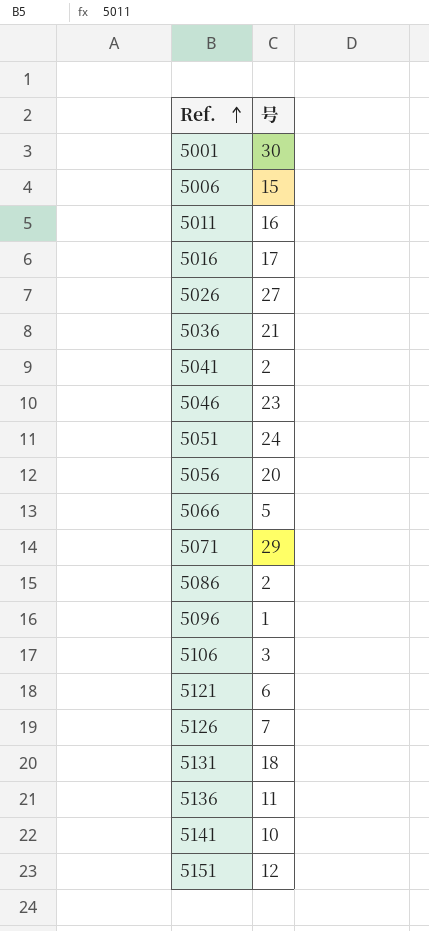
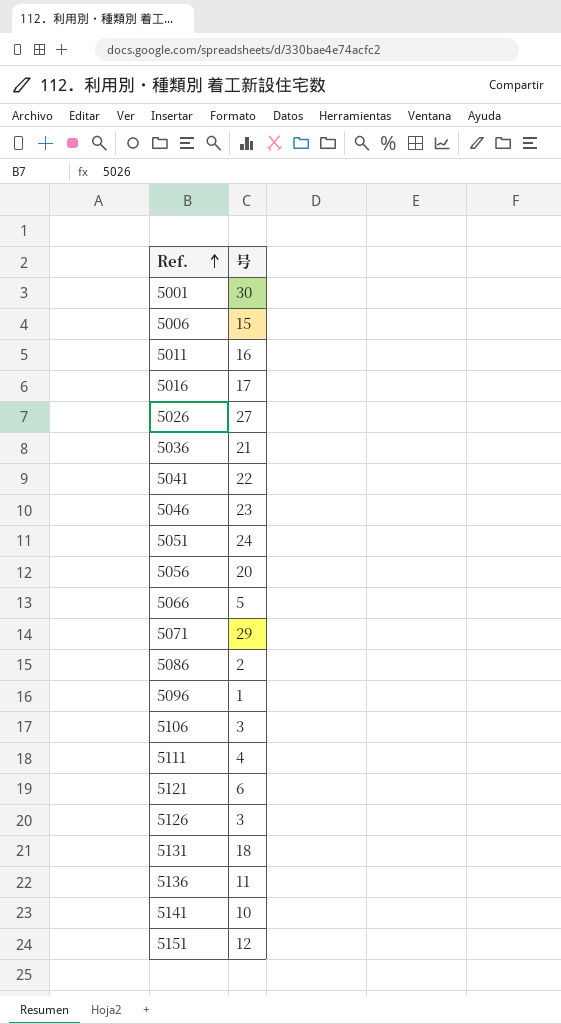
5041 | 号: 2 -> 22
row 5111: none -> 4
5126 | 号: 7 -> 3

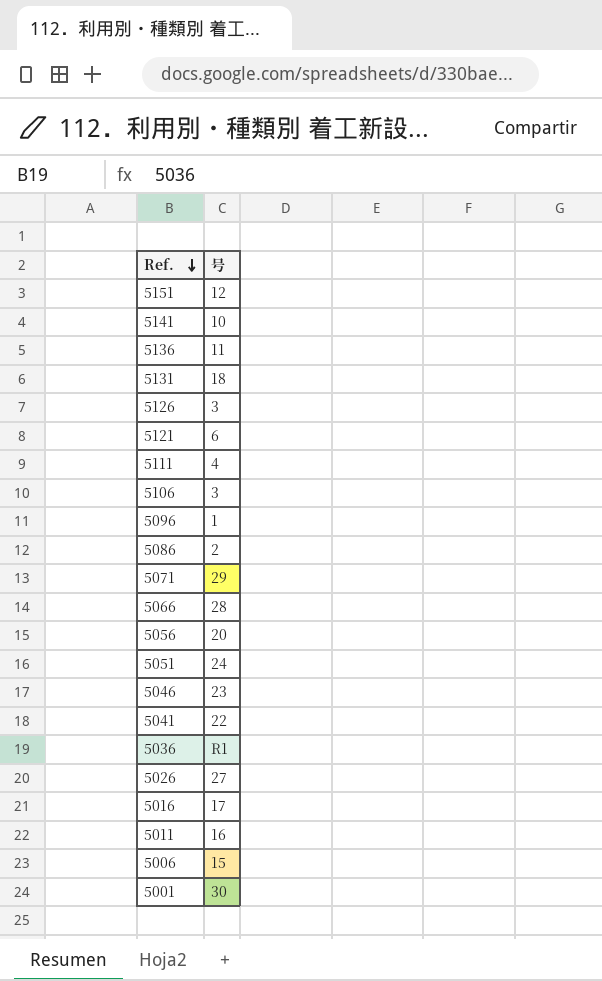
row order: Ref. ascending -> Ref. descending
5066 | 号: 5 -> 28
5036 | 号: 21 -> R1

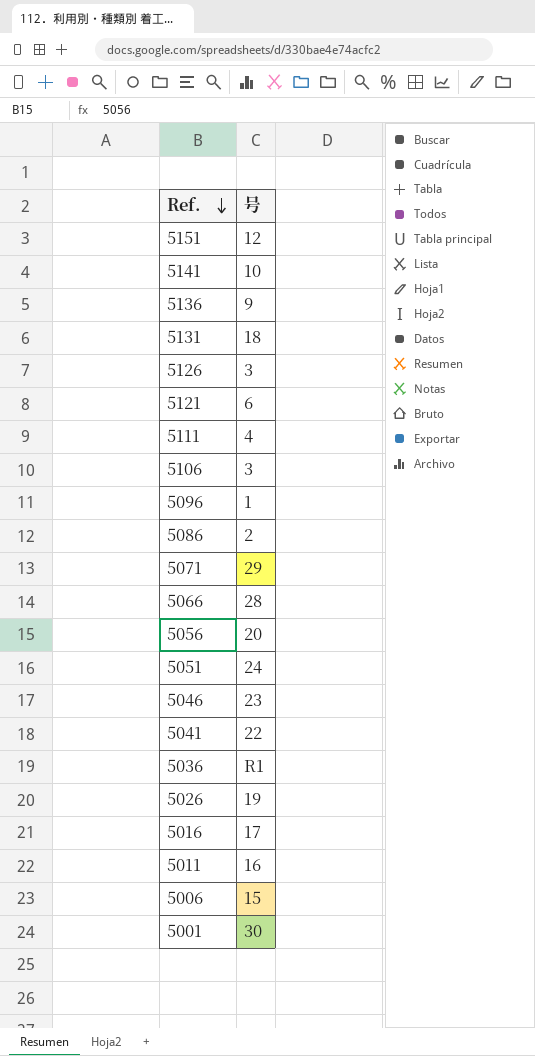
5136 | 号: 11 -> 9
5026 | 号: 27 -> 19

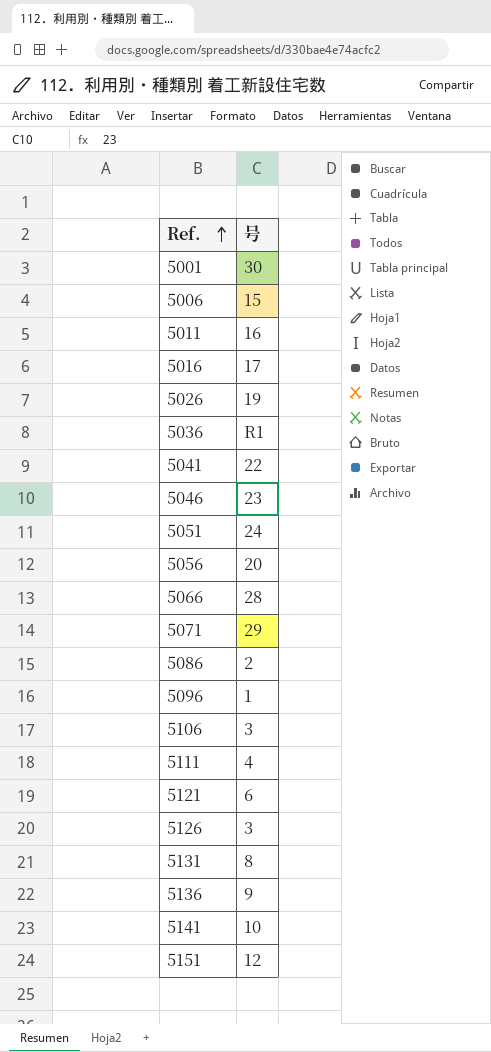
row order: Ref. descending -> Ref. ascending
5131 | 号: 18 -> 8

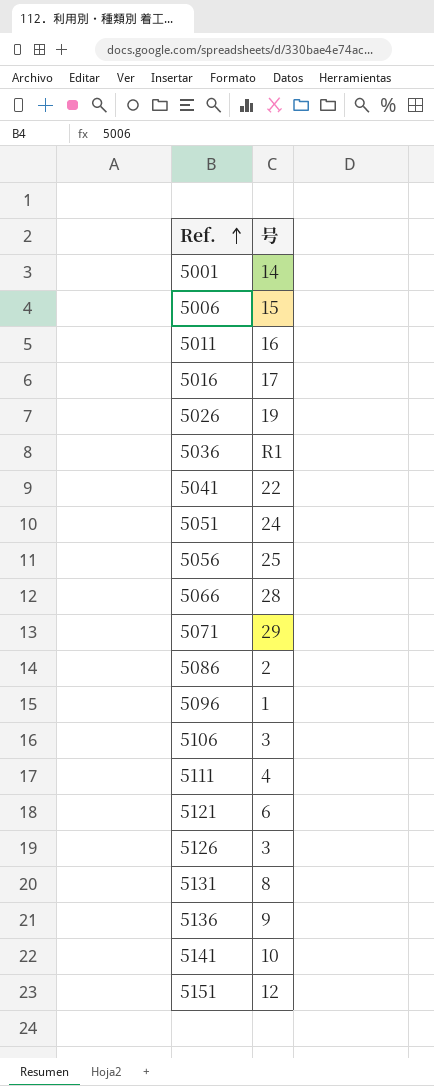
row 5046: 23 -> none
5001 | 号: 30 -> 14
5056 | 号: 20 -> 25

